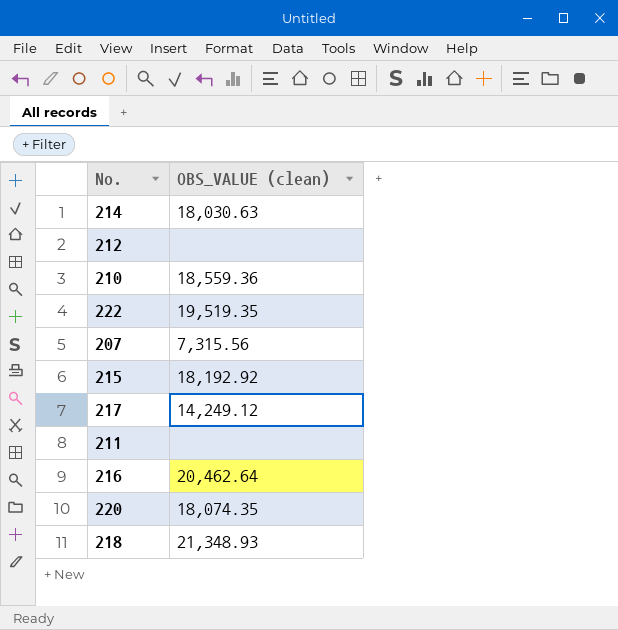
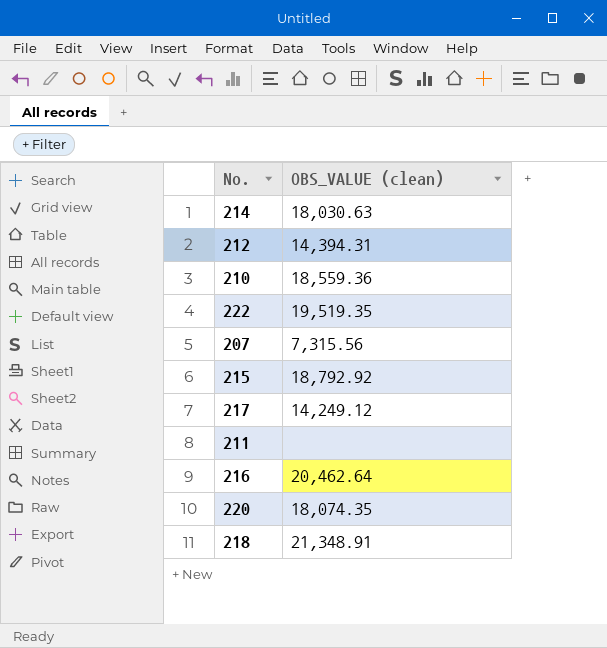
212 | OBS_VALUE (clean): none -> 14,394.31
215 | OBS_VALUE (clean): 18,192.92 -> 18,792.92
218 | OBS_VALUE (clean): 21,348.93 -> 21,348.91

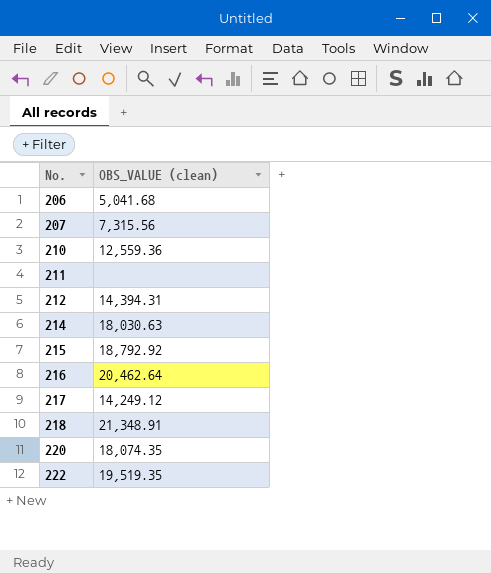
row order: none -> No. ascending
row 206: none -> 5,041.68
210 | OBS_VALUE (clean): 18,559.36 -> 12,559.36

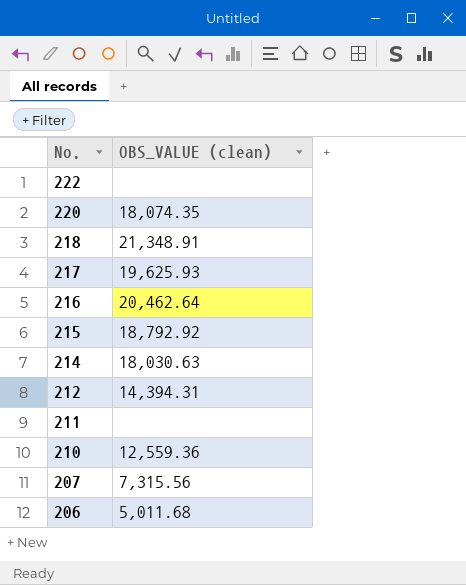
row order: No. ascending -> No. descending
222 | OBS_VALUE (clean): 19,519.35 -> none
217 | OBS_VALUE (clean): 14,249.12 -> 19,625.93
206 | OBS_VALUE (clean): 5,041.68 -> 5,011.68

